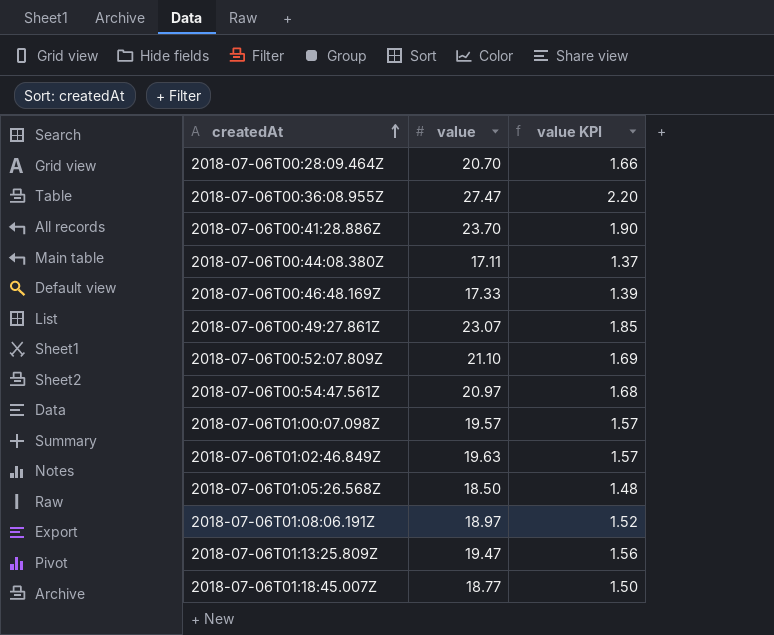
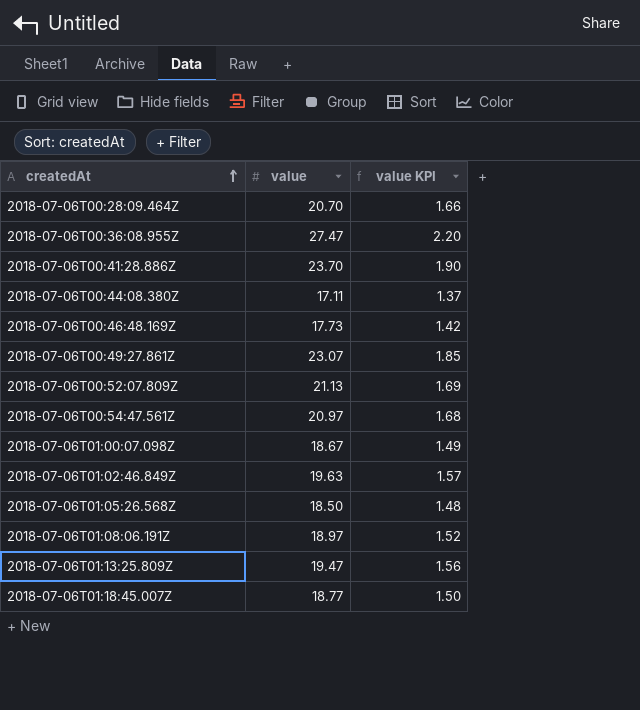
2018-07-06T00:46:48.169Z | value: 17.33 -> 17.73
2018-07-06T00:46:48.169Z | value KPI: 1.39 -> 1.42
2018-07-06T00:52:07.809Z | value: 21.10 -> 21.13
2018-07-06T01:00:07.098Z | value: 19.57 -> 18.67
2018-07-06T01:00:07.098Z | value KPI: 1.57 -> 1.49

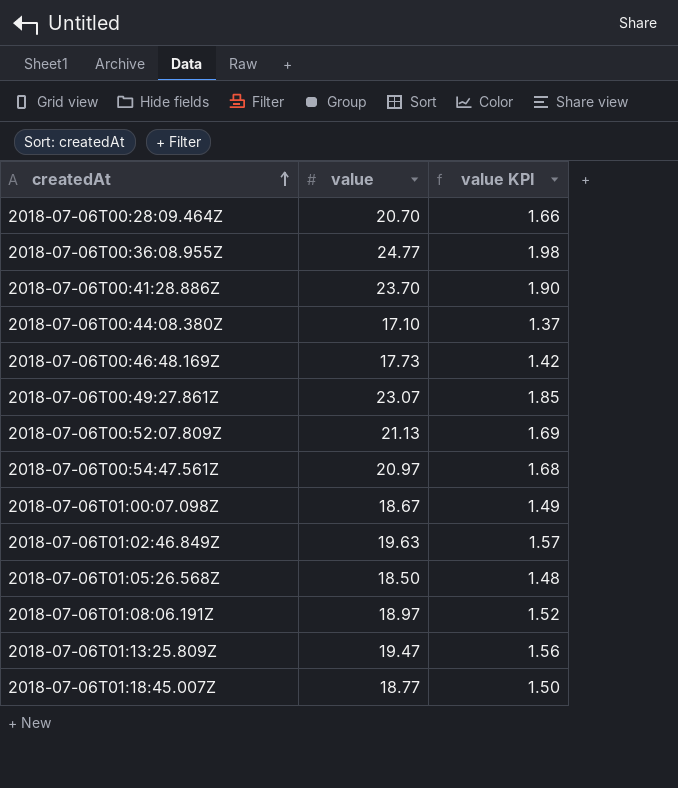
2018-07-06T00:36:08.955Z | value: 27.47 -> 24.77
2018-07-06T00:36:08.955Z | value KPI: 2.20 -> 1.98
2018-07-06T00:44:08.380Z | value: 17.11 -> 17.10

